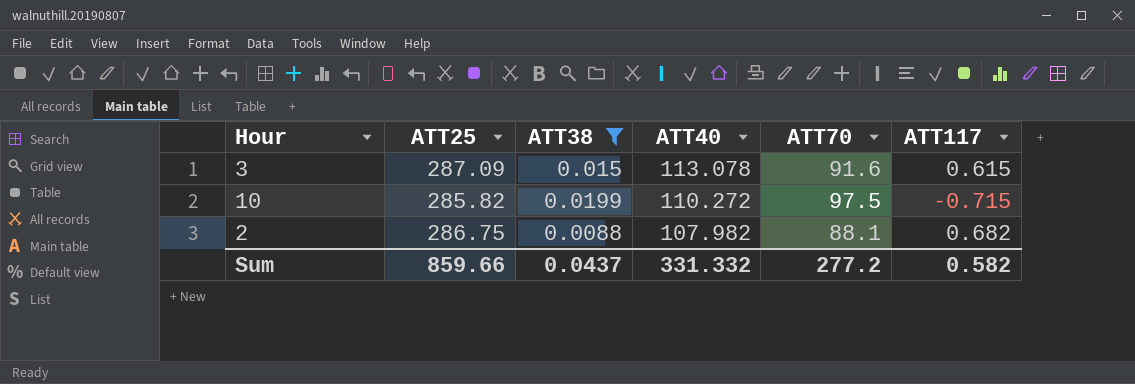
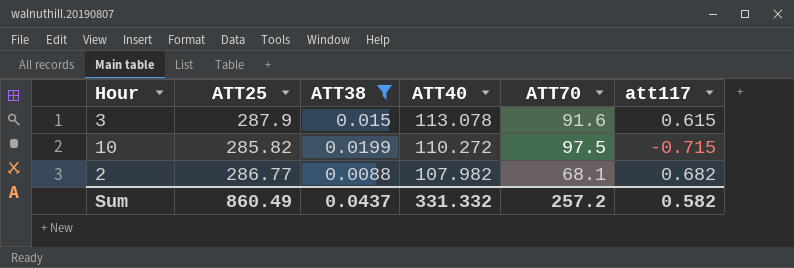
column name: ATT117 -> att117
3 | ATT25: 287.09 -> 287.9
2 | ATT25: 286.75 -> 286.77
2 | ATT70: 88.1 -> 68.1
Sum | ATT25: 859.66 -> 860.49
Sum | ATT70: 277.2 -> 257.2

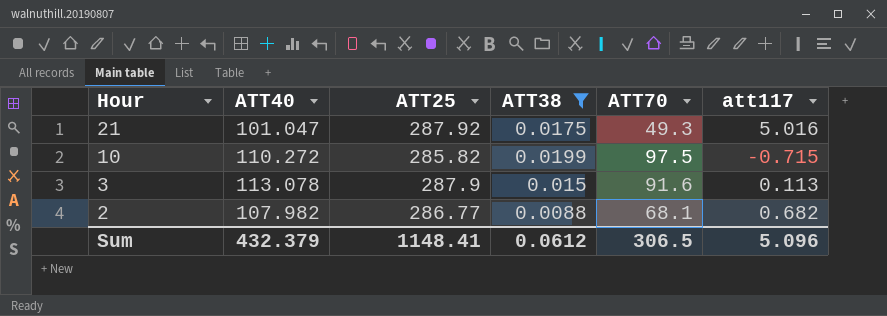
row order: ATT40 descending -> Hour descending
column ATT40 | position: 4 -> 2
row 21: none -> 101.047 | 287.92 | 0.0175 | 49.3 | 5.016
3 | att117: 0.615 -> 0.113
Sum | ATT40: 331.332 -> 432.379
Sum | ATT25: 860.49 -> 1148.41
Sum | ATT38: 0.0437 -> 0.0612
Sum | ATT70: 257.2 -> 306.5
Sum | att117: 0.582 -> 5.096

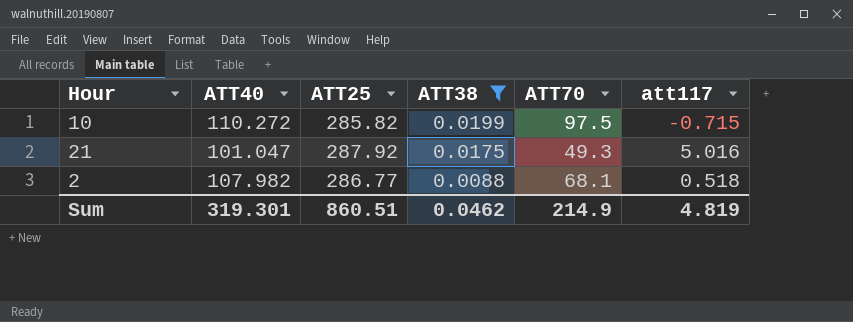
row order: Hour descending -> ATT38 descending
row 3: 113.078 | 287.9 | 0.015 | 91.6 | 0.113 -> none
2 | att117: 0.682 -> 0.518
Sum | ATT40: 432.379 -> 319.301
Sum | ATT25: 1148.41 -> 860.51
Sum | ATT38: 0.0612 -> 0.0462
Sum | ATT70: 306.5 -> 214.9
Sum | att117: 5.096 -> 4.819

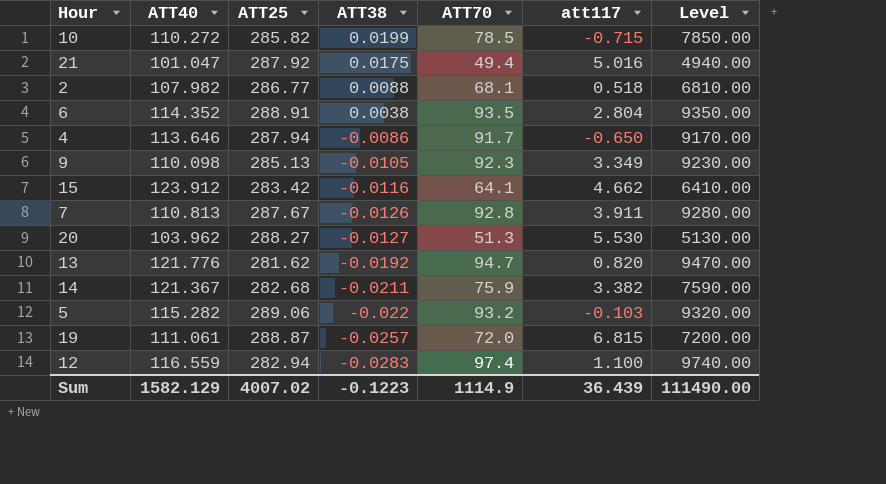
filter: ATT38 >= 0.0088 -> none
column Level | formula: none -> [ATT70] * 100
10 | ATT70: 97.5 -> 78.5
21 | ATT70: 49.3 -> 49.4
Sum | ATT40: 319.301 -> 1582.129
Sum | ATT25: 860.51 -> 4007.02
Sum | ATT38: 0.0462 -> -0.1223
Sum | ATT70: 214.9 -> 1114.9
Sum | att117: 4.819 -> 36.439

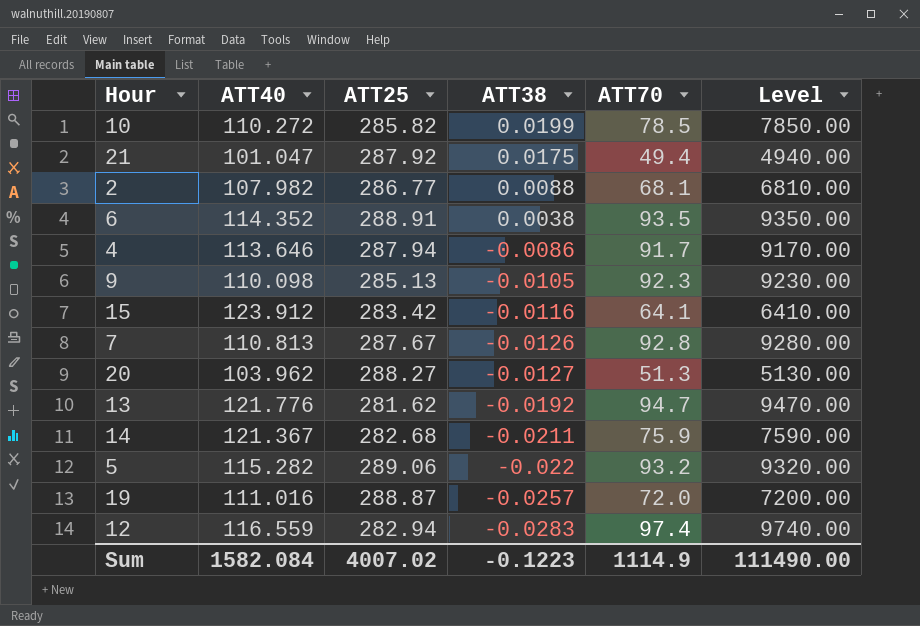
column att117 | position: 6 -> none
19 | ATT40: 111.061 -> 111.016
Sum | ATT40: 1582.129 -> 1582.084

